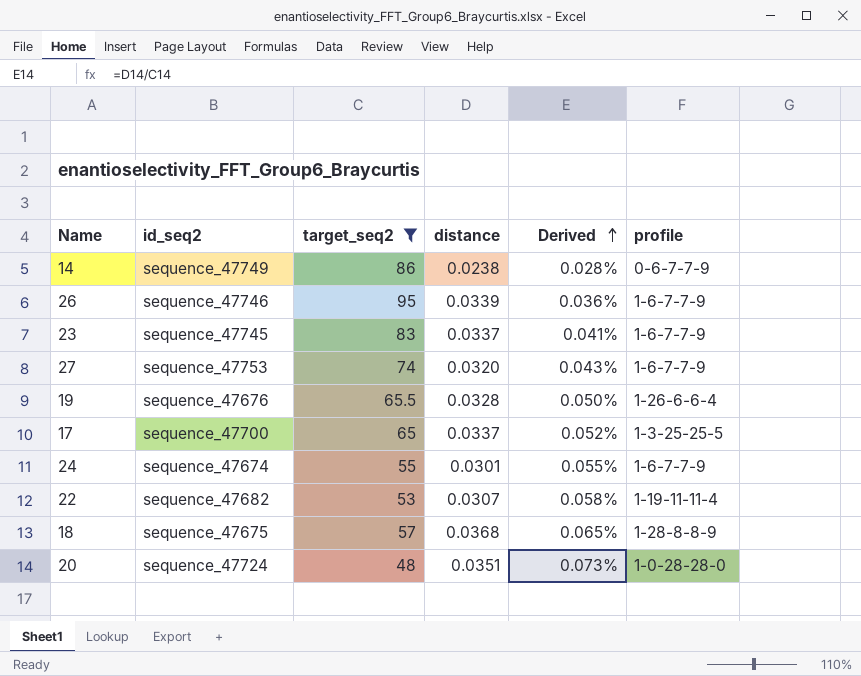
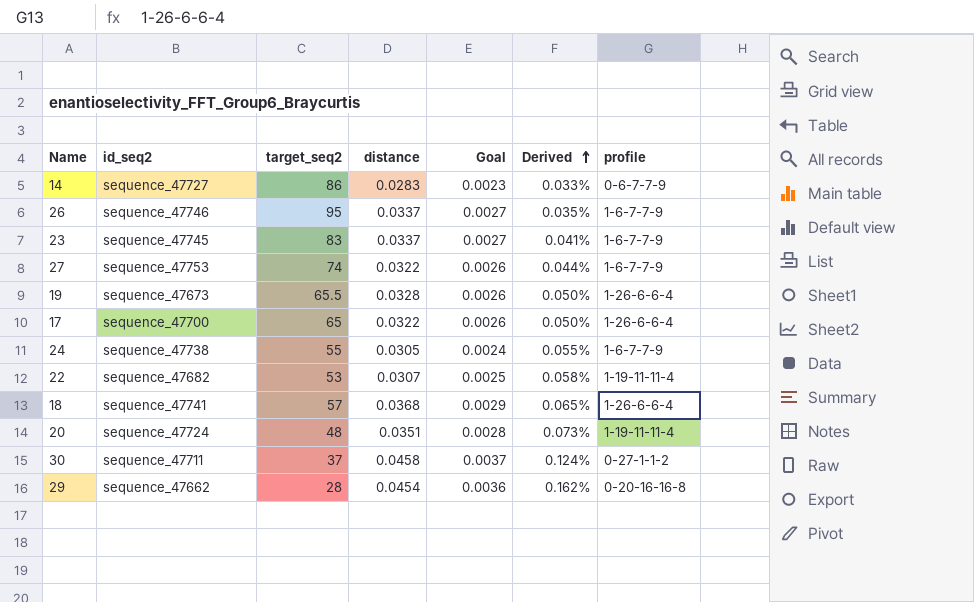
filter: target_seq2 >= 48 -> none
column Goal | formula: none -> [distance] * 0.08
14 | id_seq2: sequence_47749 -> sequence_47727
14 | distance: 0.0238 -> 0.0283
14 | Derived: 0.028% -> 0.033%
26 | distance: 0.0339 -> 0.0337
26 | Derived: 0.036% -> 0.035%
27 | distance: 0.0320 -> 0.0322
27 | Derived: 0.043% -> 0.044%
19 | id_seq2: sequence_47676 -> sequence_47673
17 | distance: 0.0337 -> 0.0322
17 | Derived: 0.052% -> 0.050%
17 | profile: 1-3-25-25-5 -> 1-26-6-6-4
24 | id_seq2: sequence_47674 -> sequence_47738
24 | distance: 0.0301 -> 0.0305
18 | id_seq2: sequence_47675 -> sequence_47741
18 | profile: 1-28-8-8-9 -> 1-26-6-6-4
20 | profile: 1-0-28-28-0 -> 1-19-11-11-4

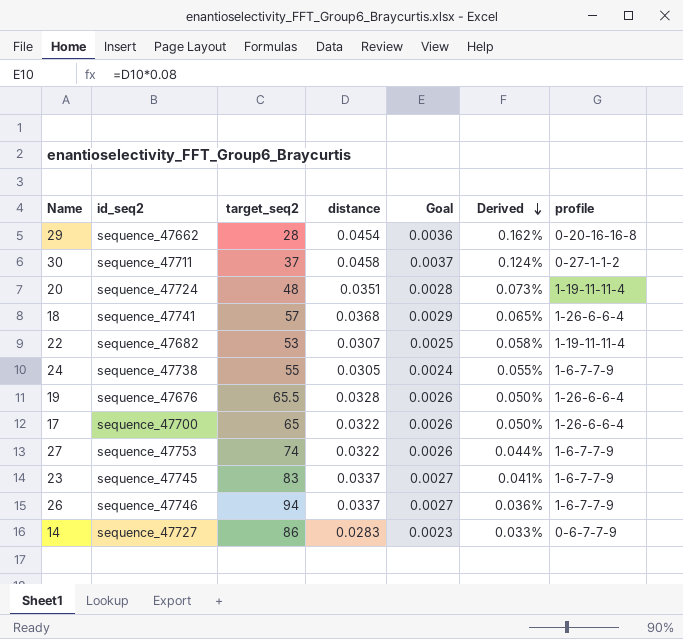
row order: Derived ascending -> Derived descending
19 | id_seq2: sequence_47673 -> sequence_47676
26 | target_seq2: 95 -> 94
26 | Derived: 0.035% -> 0.036%

